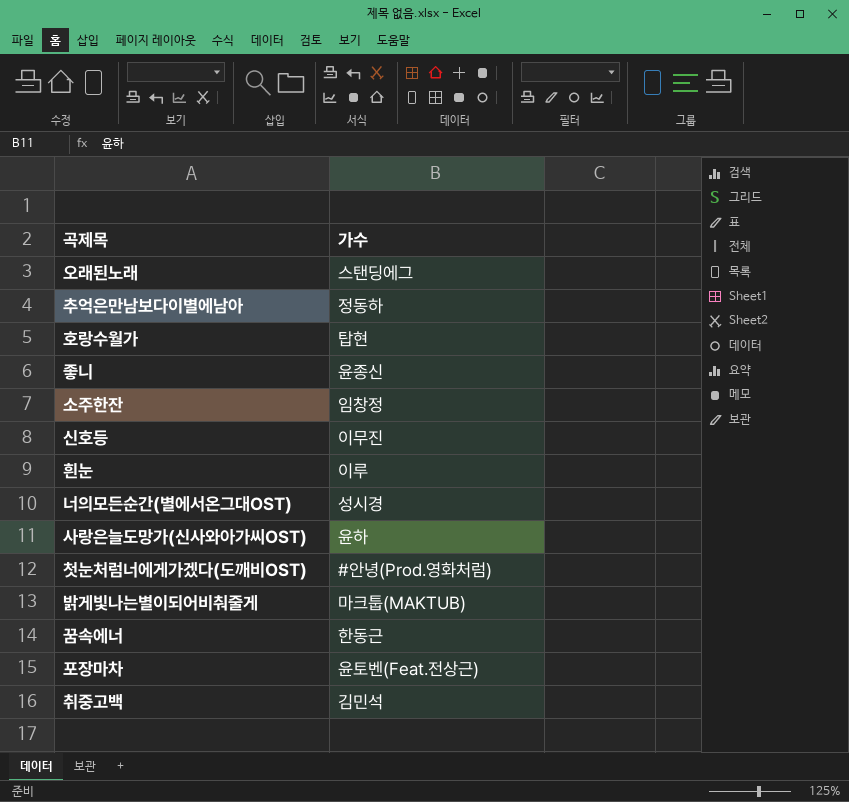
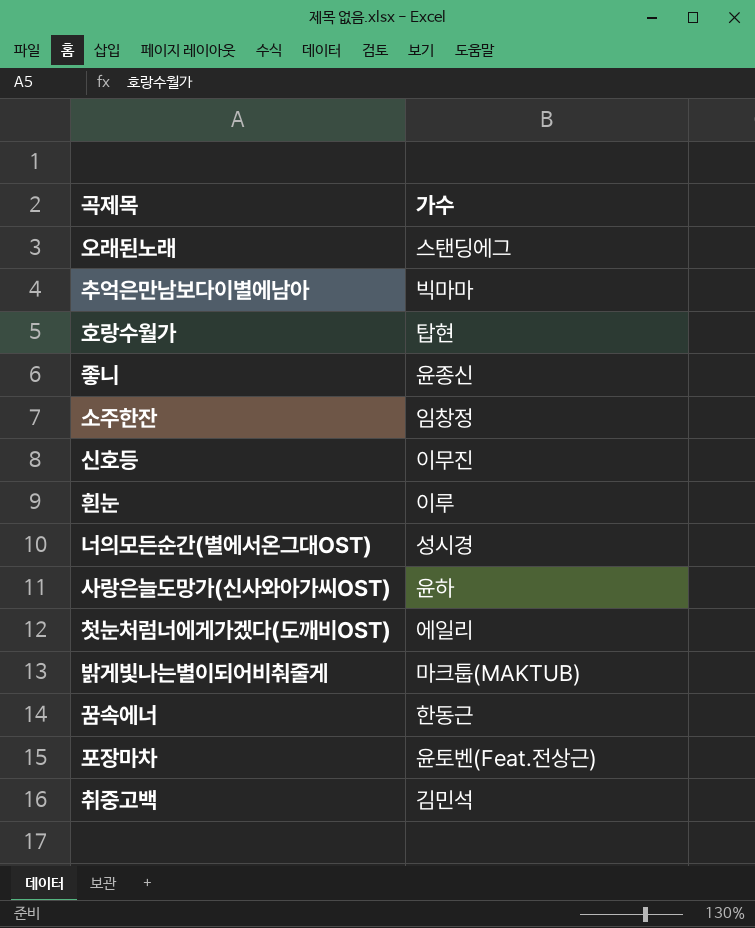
추억은만남보다이별에남아 | 가수: 정동하 -> 빅마마
첫눈처럼너에게가겠다(도깨비OST) | 가수: #안녕(Prod.영화처럼) -> 에일리

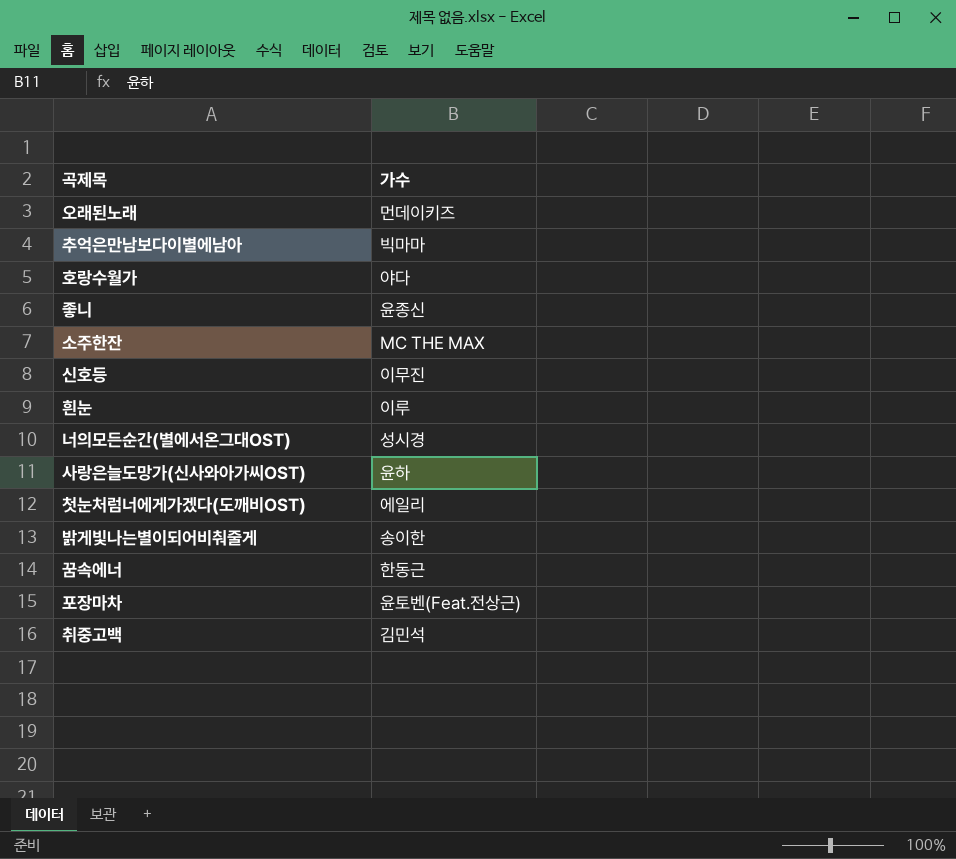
오래된노래 | 가수: 스탠딩에그 -> 먼데이키즈
호랑수월가 | 가수: 탑현 -> 야다
소주한잔 | 가수: 임창정 -> MC THE MAX
밝게빛나는별이되어비춰줄게 | 가수: 마크툽(MAKTUB) -> 송이한

